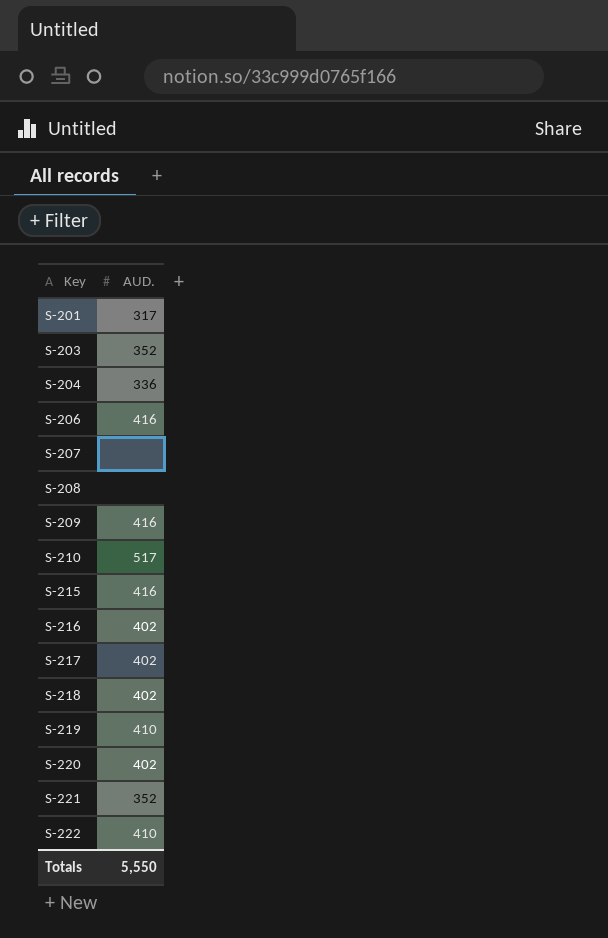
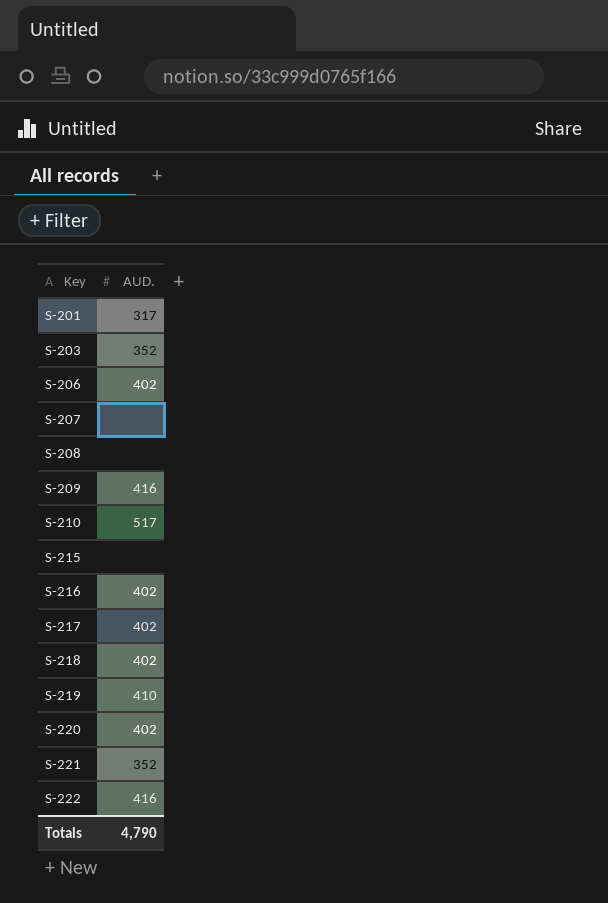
row S-204: 336 -> none
S-206 | AUD.: 416 -> 402
S-215 | AUD.: 416 -> none
S-222 | AUD.: 410 -> 416
Totals | AUD.: 5,550 -> 4,790

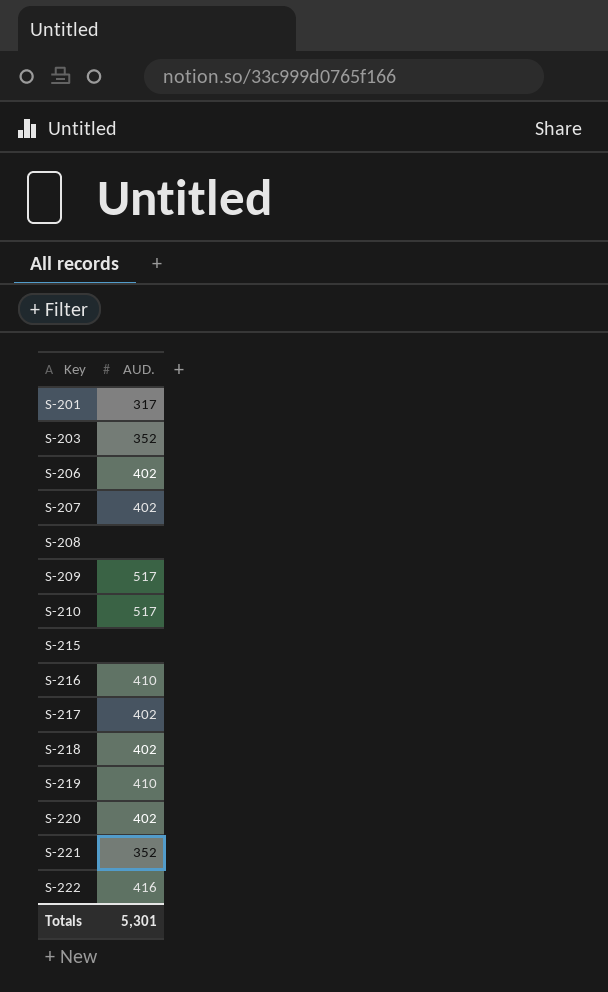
S-207 | AUD.: none -> 402
S-209 | AUD.: 416 -> 517
S-216 | AUD.: 402 -> 410
Totals | AUD.: 4,790 -> 5,301

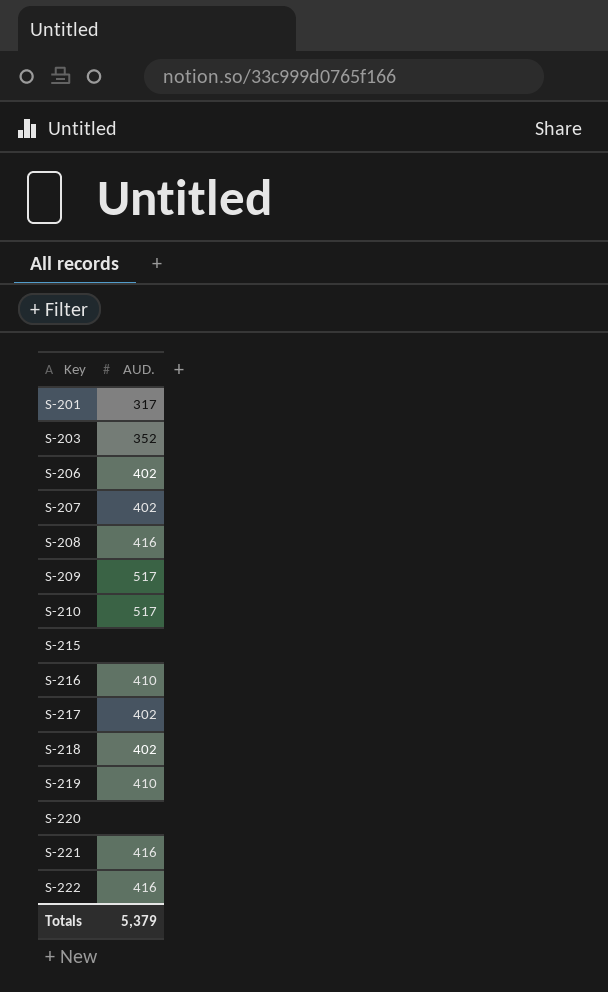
S-208 | AUD.: none -> 416
S-220 | AUD.: 402 -> none
S-221 | AUD.: 352 -> 416
Totals | AUD.: 5,301 -> 5,379

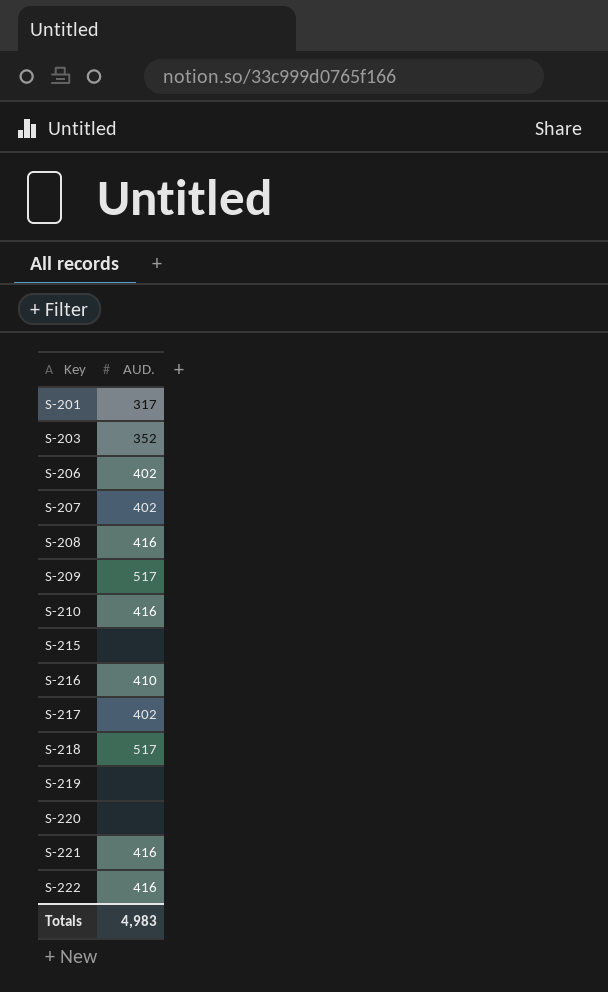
S-210 | AUD.: 517 -> 416
S-218 | AUD.: 402 -> 517
S-219 | AUD.: 410 -> none
Totals | AUD.: 5,379 -> 4,983

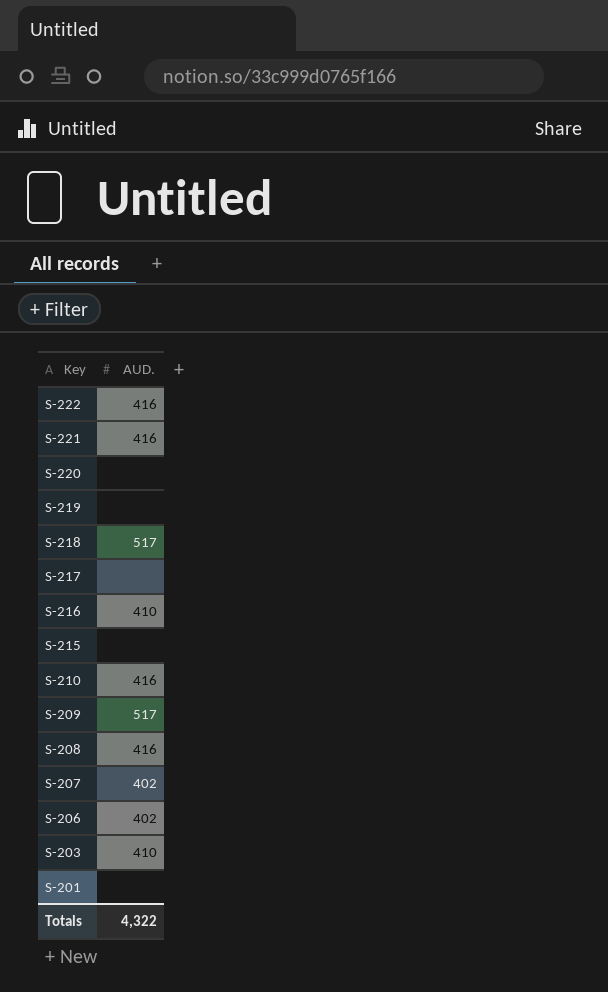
row order: Key ascending -> Key descending
S-217 | AUD.: 402 -> none
S-203 | AUD.: 352 -> 410
S-201 | AUD.: 317 -> none
Totals | AUD.: 4,983 -> 4,322

